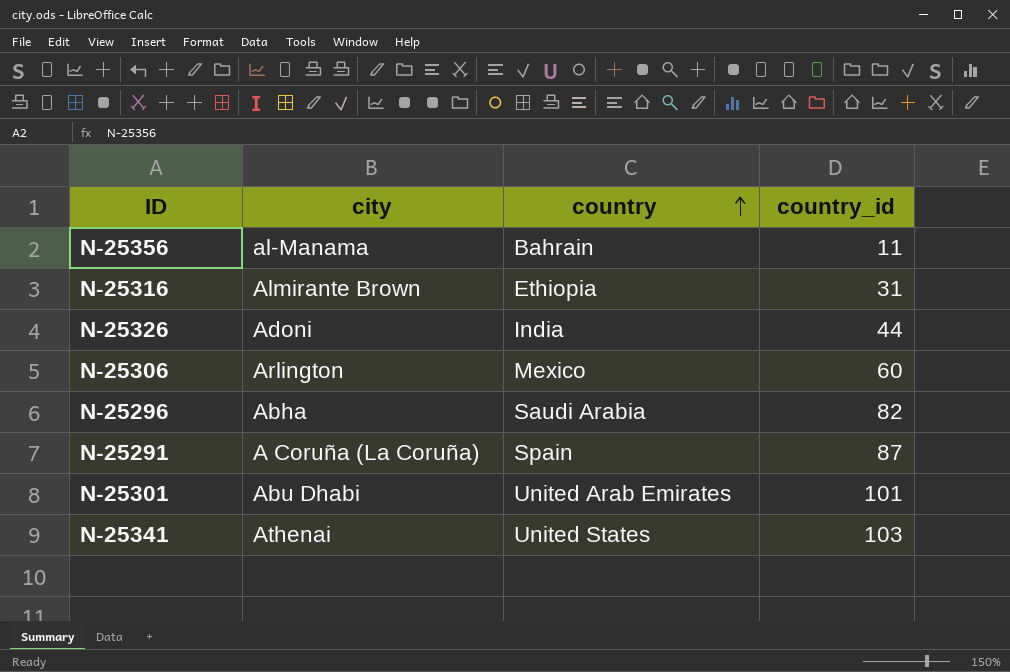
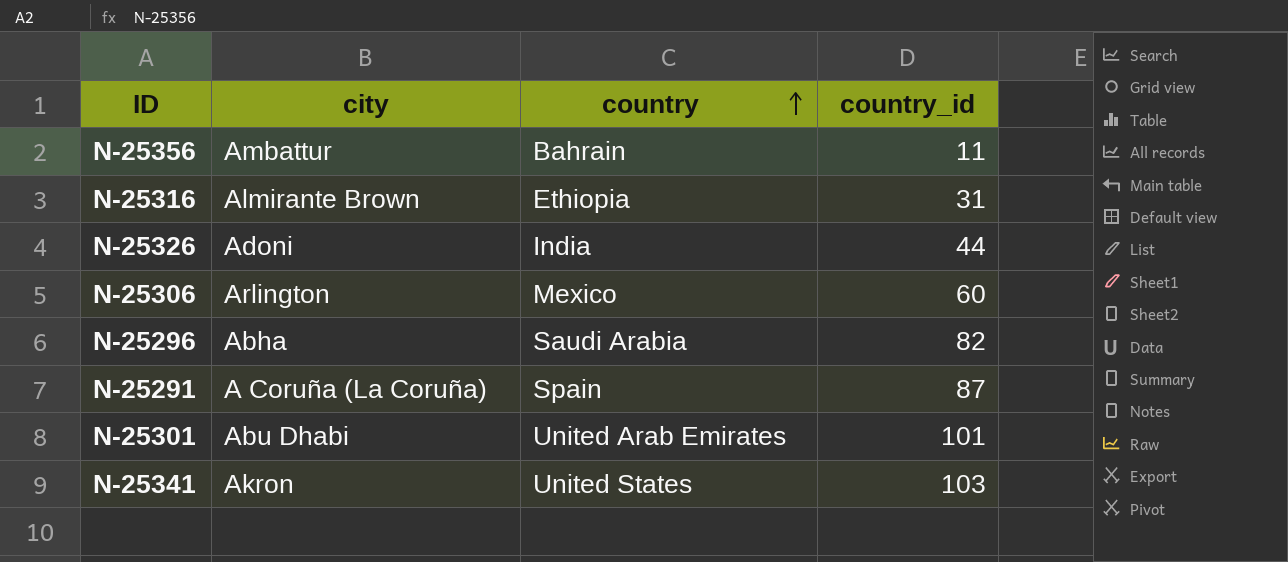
N-25356 | city: al-Manama -> Ambattur
N-25341 | city: Athenai -> Akron

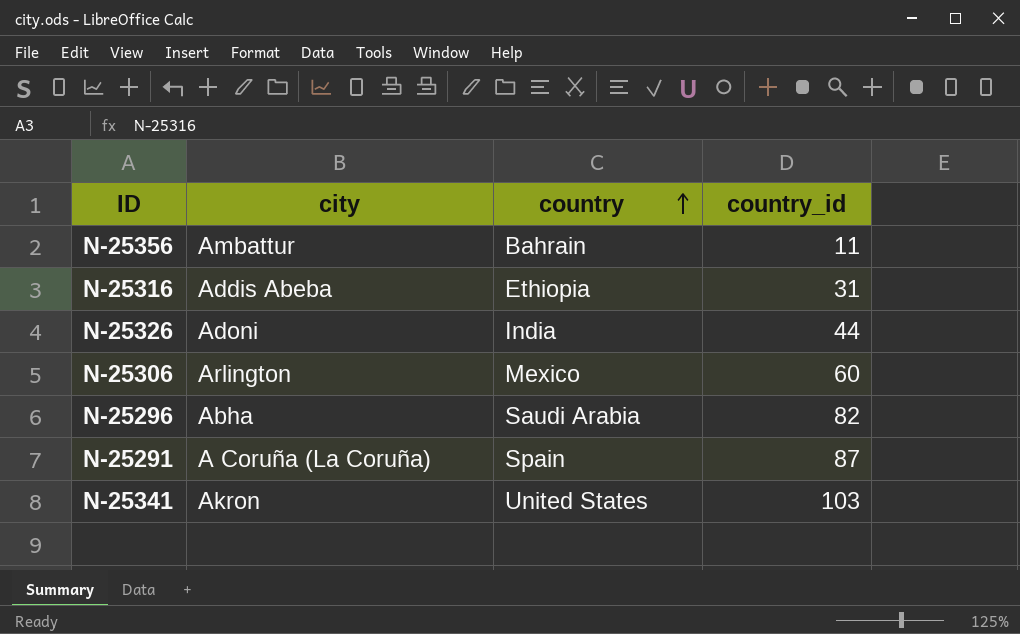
row N-25301: Abu Dhabi | United Arab Emirates | 101 -> none
N-25316 | city: Almirante Brown -> Addis Abeba

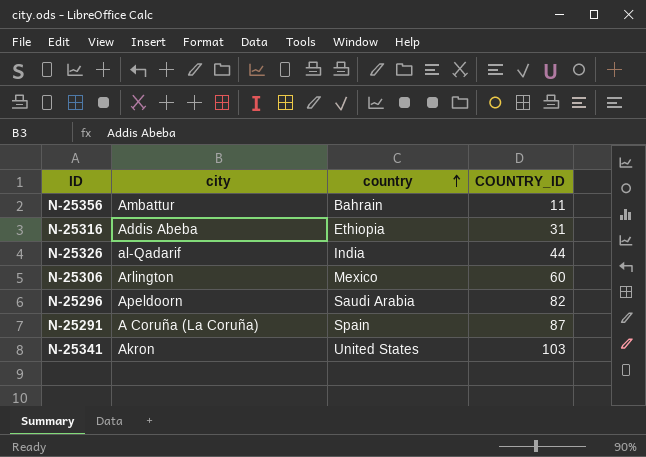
column name: country_id -> COUNTRY_ID
N-25326 | city: Adoni -> al-Qadarif
N-25296 | city: Abha -> Apeldoorn

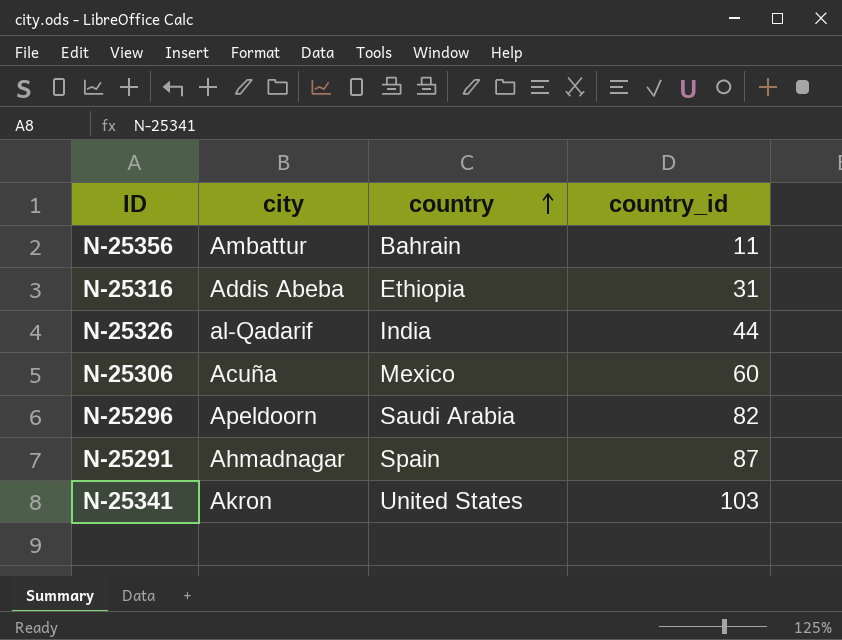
column name: COUNTRY_ID -> country_id
N-25306 | city: Arlington -> Acuña
N-25291 | city: A Coruña (La Coruña) -> Ahmadnagar

